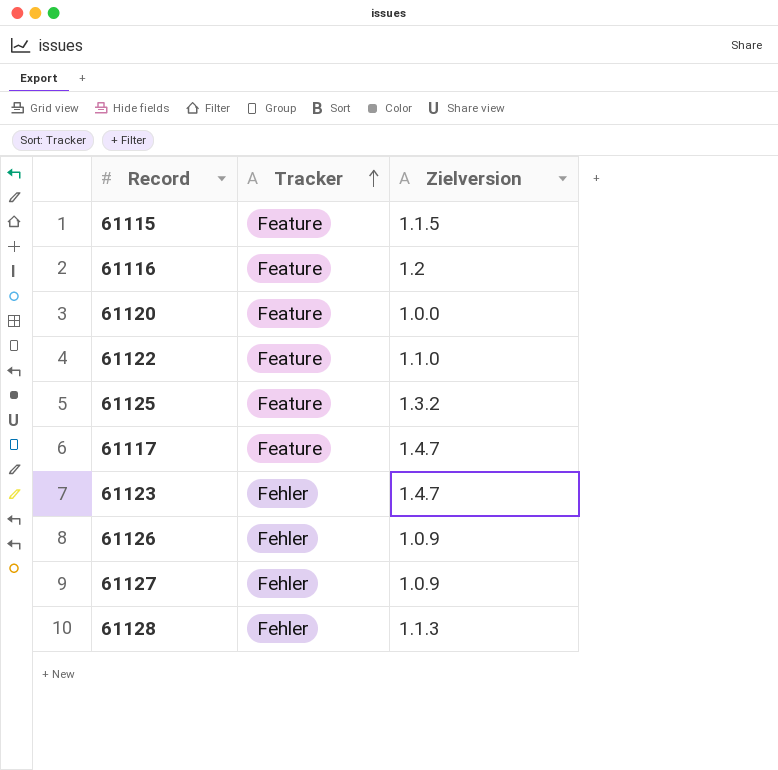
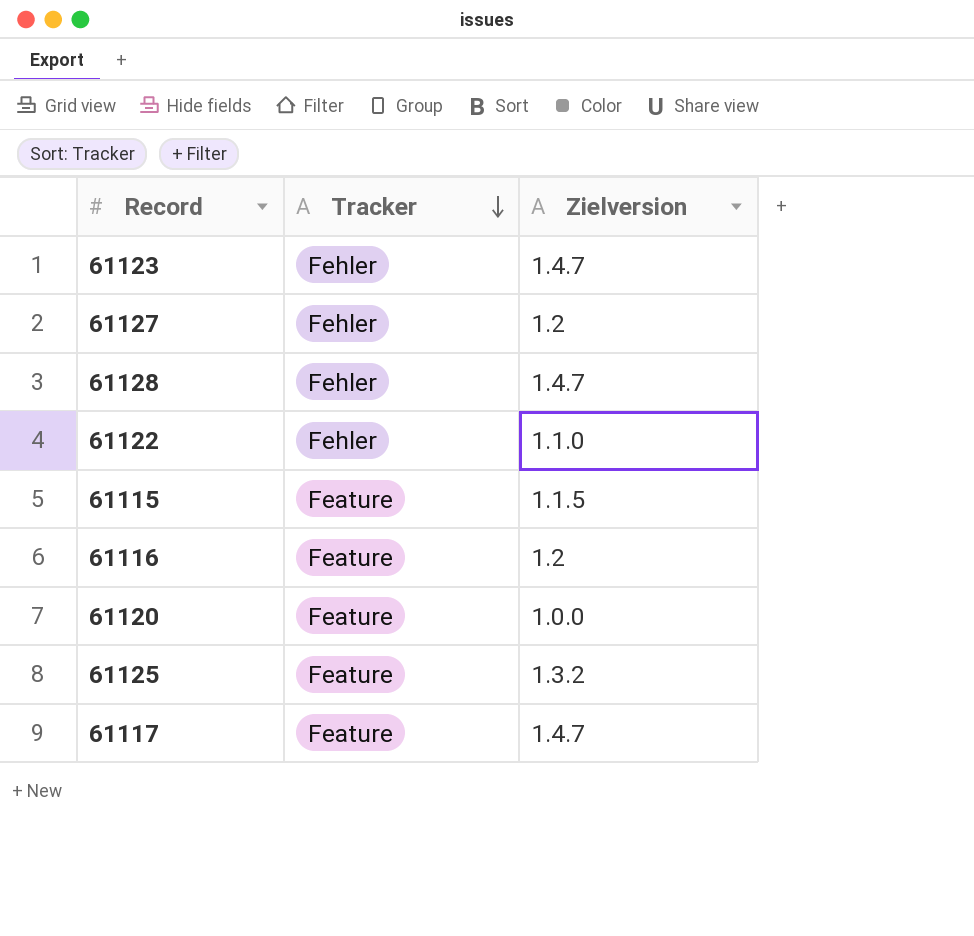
row order: Tracker ascending -> Tracker descending
row 61126: Fehler | 1.0.9 -> none
61127 | Zielversion: 1.0.9 -> 1.2
61128 | Zielversion: 1.1.3 -> 1.4.7
61122 | Tracker: Feature -> Fehler

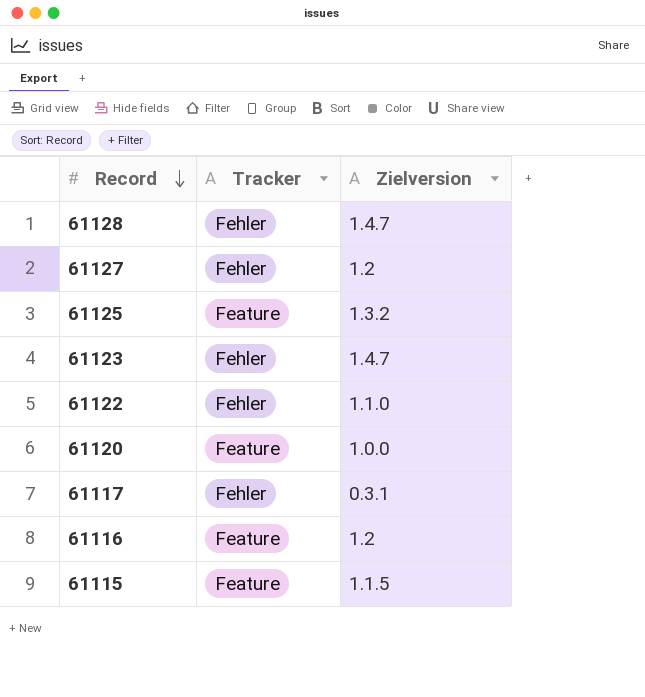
row order: Tracker descending -> Record descending
61117 | Tracker: Feature -> Fehler
61117 | Zielversion: 1.4.7 -> 0.3.1

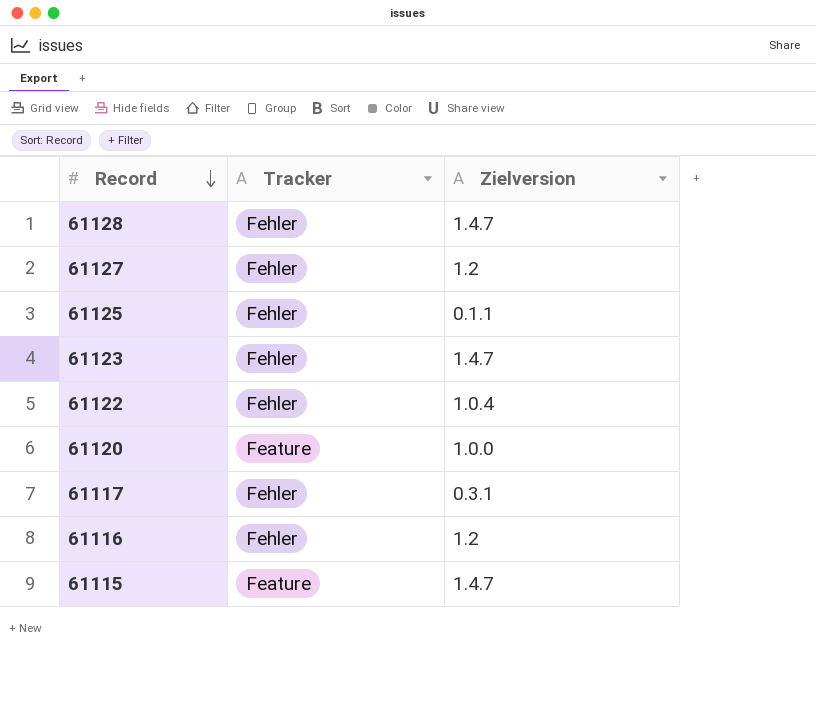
61125 | Tracker: Feature -> Fehler
61125 | Zielversion: 1.3.2 -> 0.1.1
61122 | Zielversion: 1.1.0 -> 1.0.4
61116 | Tracker: Feature -> Fehler
61115 | Zielversion: 1.1.5 -> 1.4.7

